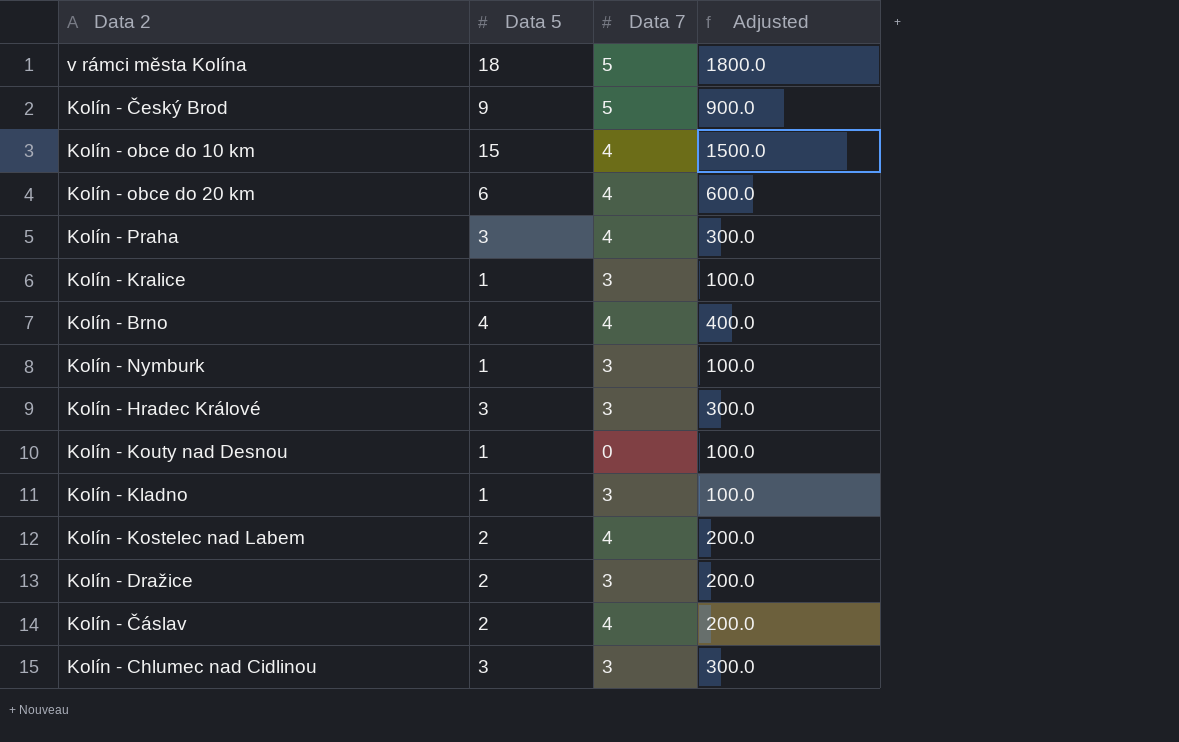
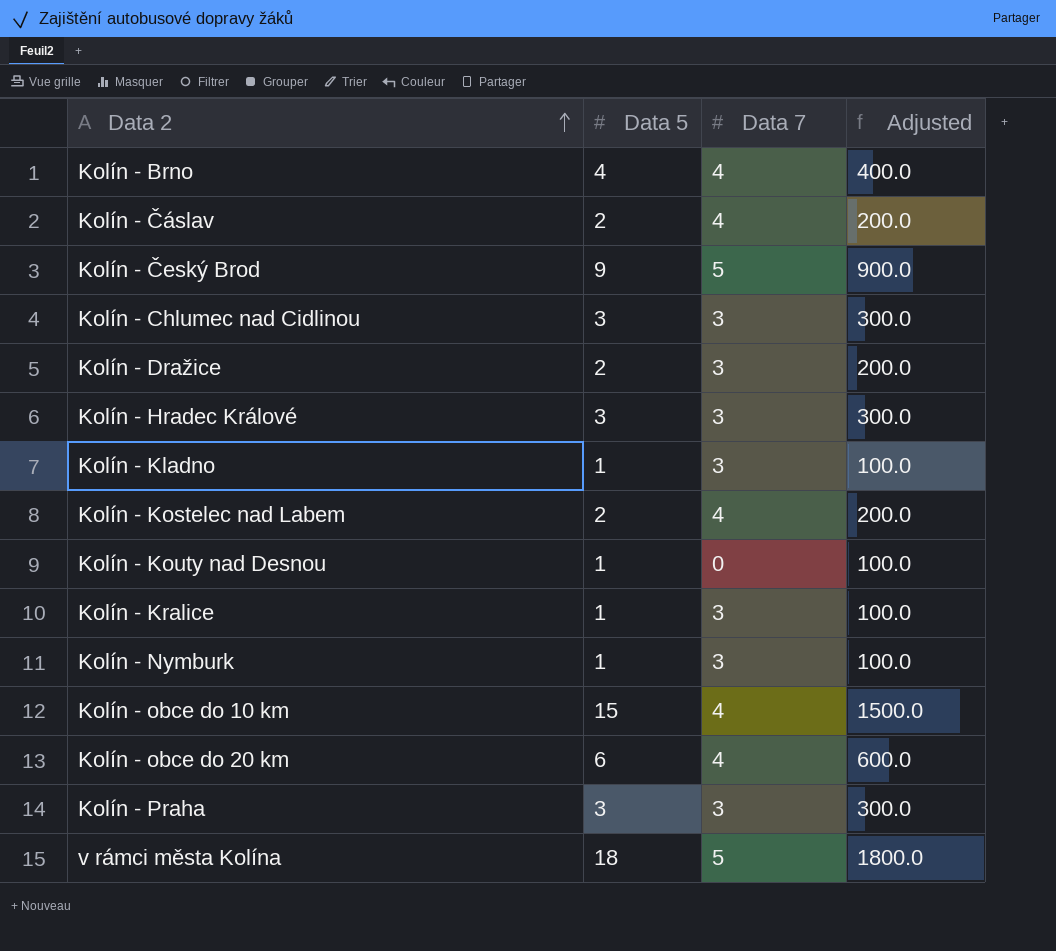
row order: none -> Data 2 ascending
Kolín - Praha | Data 7: 4 -> 3

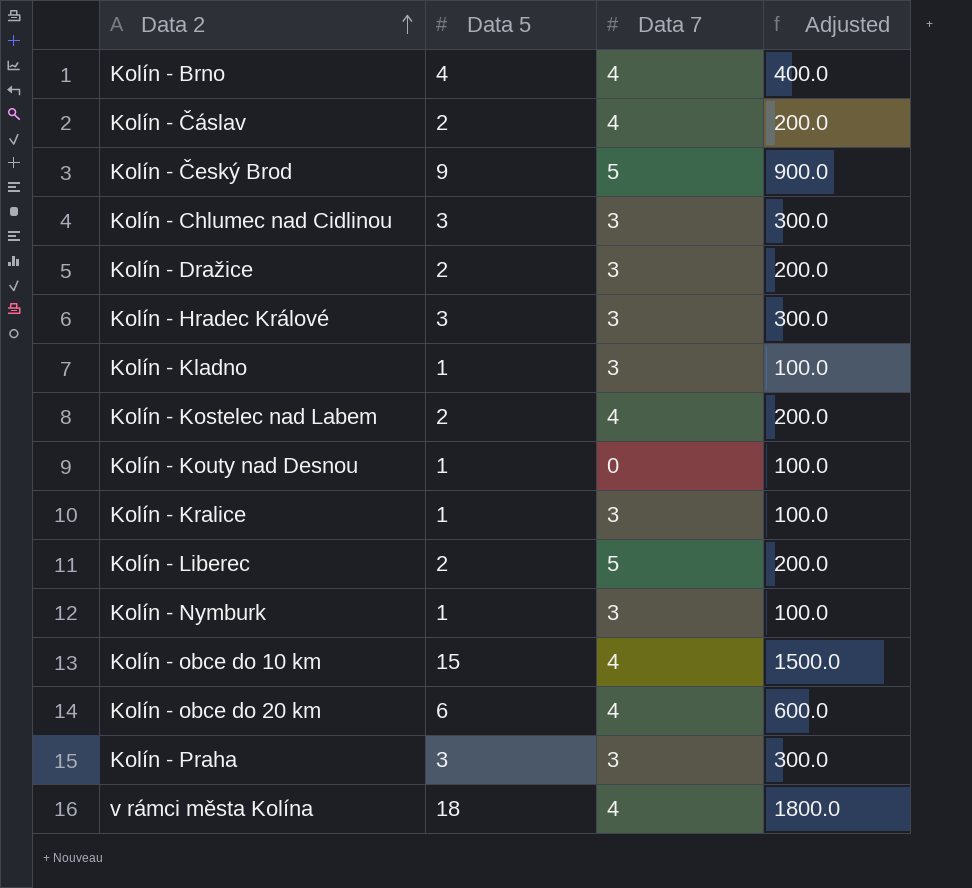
row Kolín - Liberec: none -> 2 | 5 | 200.0
v rámci města Kolína | Data 7: 5 -> 4

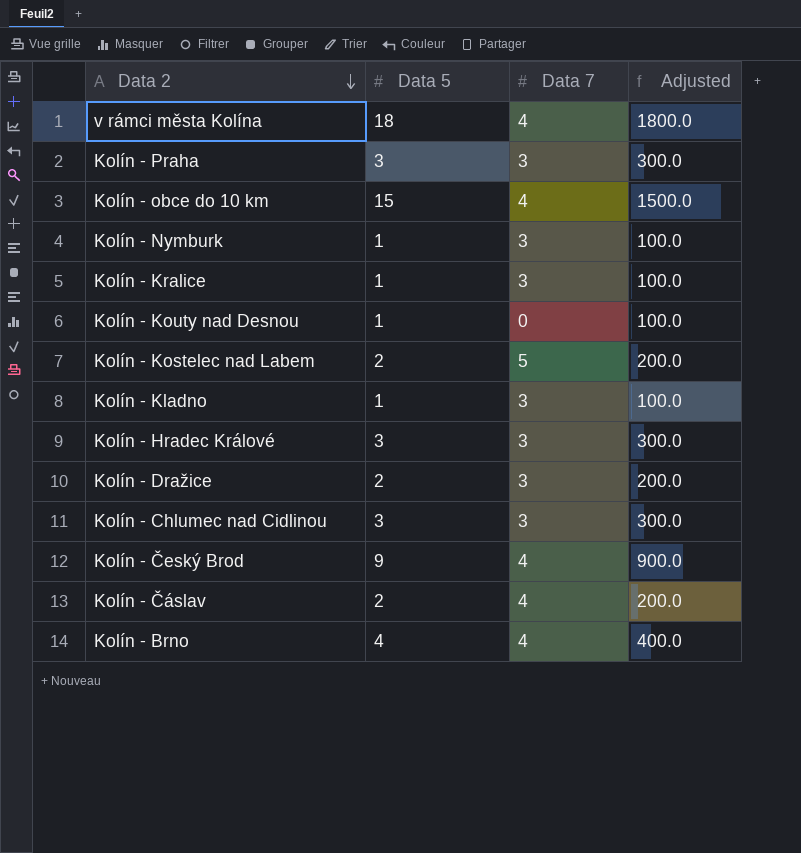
row order: Data 2 ascending -> Data 2 descending
row Kolín - Liberec: 2 | 5 | 200.0 -> none
row Kolín - obce do 20 km: 6 | 4 | 600.0 -> none
Kolín - Kostelec nad Labem | Data 7: 4 -> 5
Kolín - Český Brod | Data 7: 5 -> 4

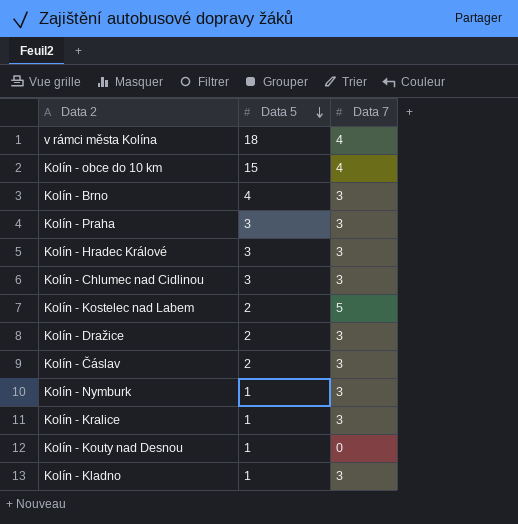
row order: Data 2 descending -> Data 5 descending
column Adjusted | formula: [Data 5] * 100 -> none
row Kolín - Český Brod: 9 | 4 | 900.0 -> none
Kolín - Brno | Data 7: 4 -> 3
Kolín - Čáslav | Data 7: 4 -> 3

